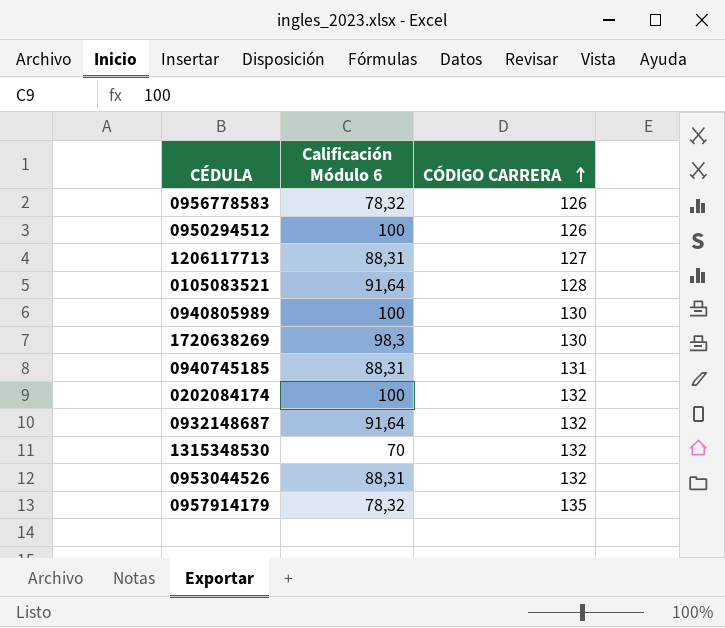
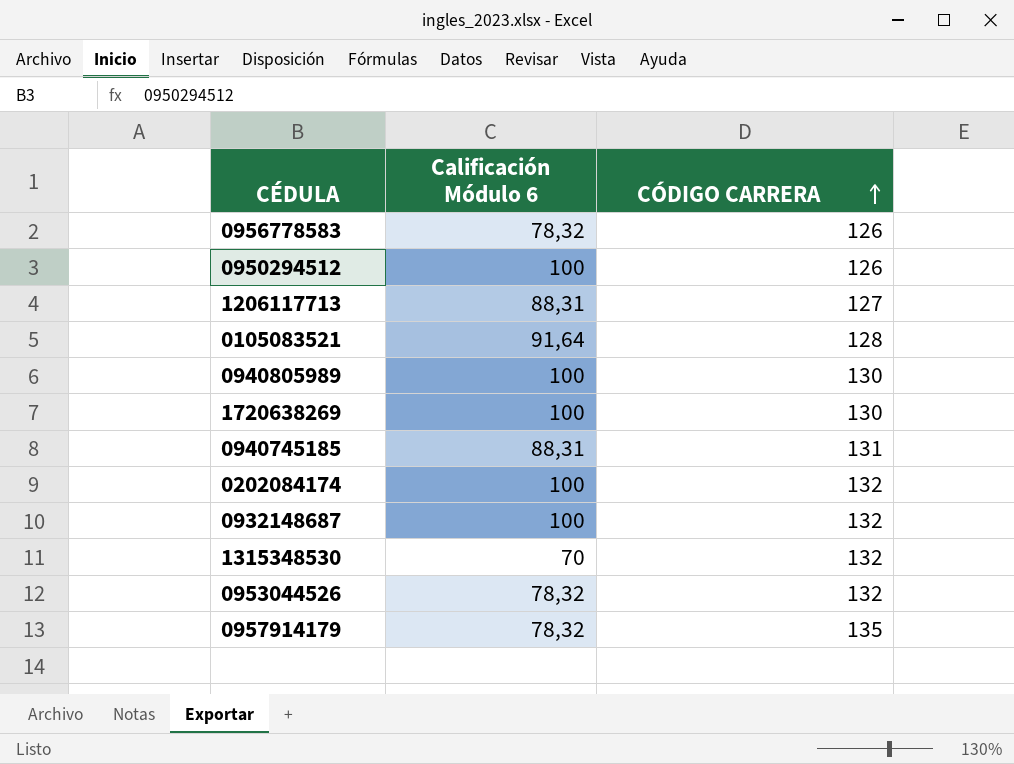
1720638269 | Calificación Módulo 6: 98,3 -> 100
0932148687 | Calificación Módulo 6: 91,64 -> 100
0953044526 | Calificación Módulo 6: 88,31 -> 78,32

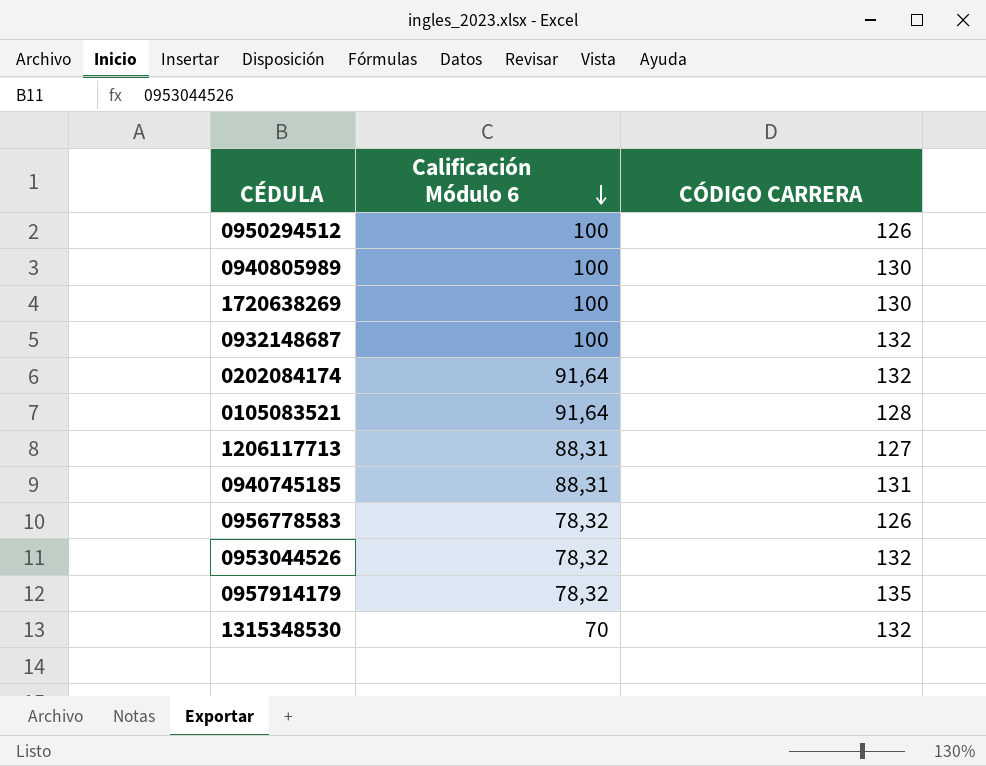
row order: CÓDIGO CARRERA ascending -> Calificación Módulo 6 descending
0202084174 | Calificación Módulo 6: 100 -> 91,64

